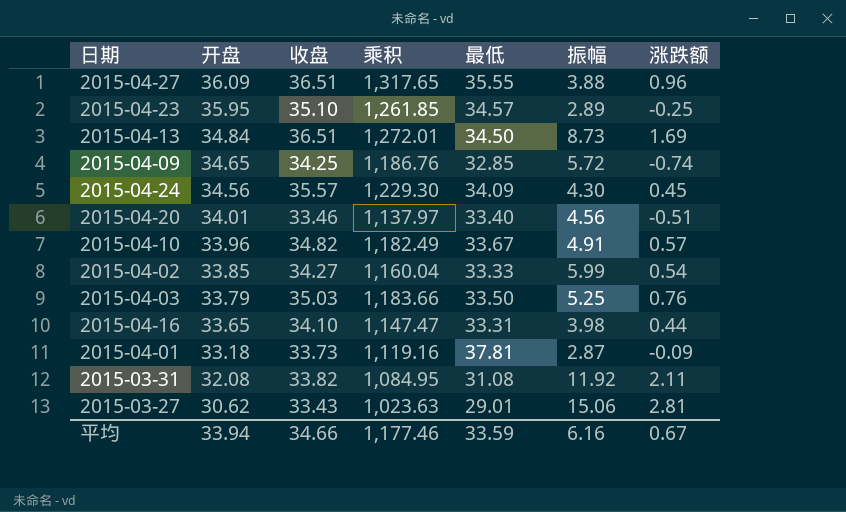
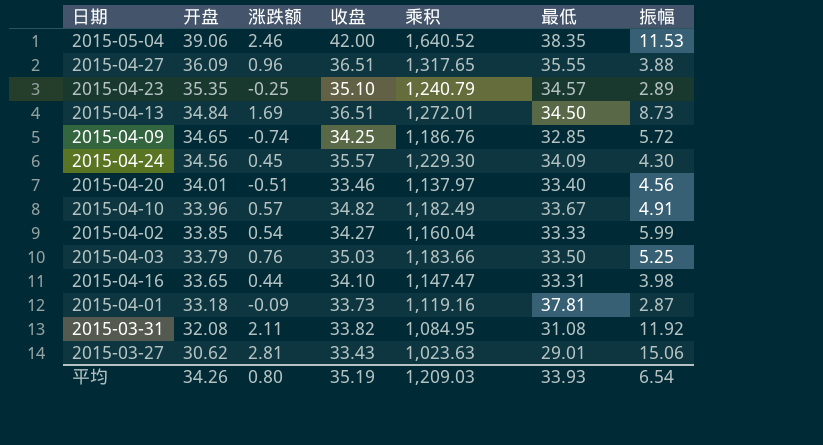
column 涨跌额 | position: 7 -> 3
row 2015-05-04: none -> 39.06 | 2.46 | 42.00 | 1,640.52 | 38.35 | 11.53
2015-04-23 | 开盘: 35.95 -> 35.35
2015-04-23 | 乘积: 1,261.85 -> 1,240.79
平均 | 开盘: 33.94 -> 34.26
平均 | 涨跌额: 0.67 -> 0.80
平均 | 收盘: 34.66 -> 35.19
平均 | 乘积: 1,177.46 -> 1,209.03
平均 | 最低: 33.59 -> 33.93
平均 | 振幅: 6.16 -> 6.54

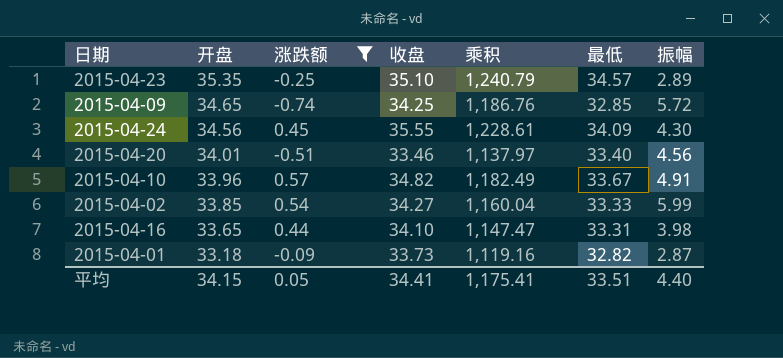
filter: none -> 涨跌额 <= 0.57
2015-04-24 | 收盘: 35.57 -> 35.55
2015-04-24 | 乘积: 1,229.30 -> 1,228.61
2015-04-01 | 最低: 37.81 -> 32.82
平均 | 开盘: 34.26 -> 34.15
平均 | 涨跌额: 0.80 -> 0.05
平均 | 收盘: 35.19 -> 34.41
平均 | 乘积: 1,209.03 -> 1,175.41
平均 | 最低: 33.93 -> 33.51
平均 | 振幅: 6.54 -> 4.40

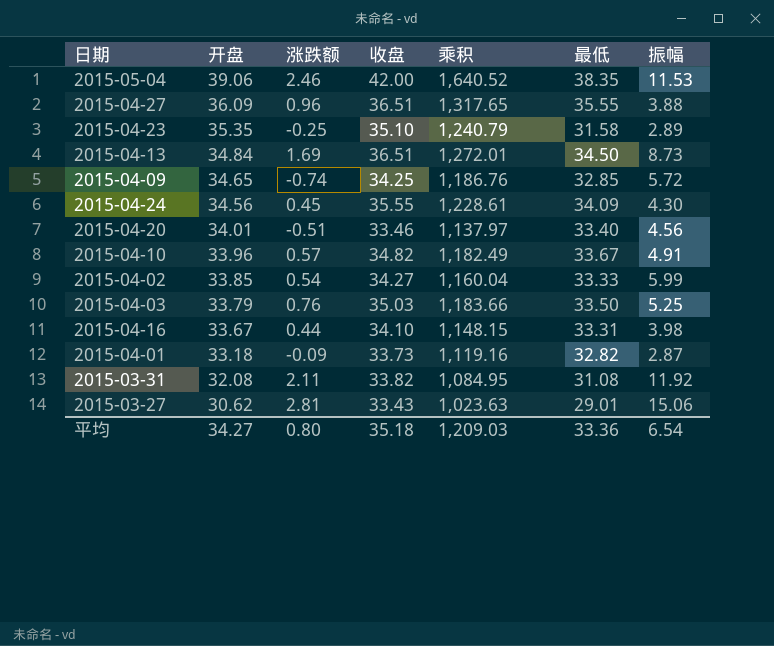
filter: 涨跌额 <= 0.57 -> none
2015-04-23 | 最低: 34.57 -> 31.58
2015-04-16 | 开盘: 33.65 -> 33.67
2015-04-16 | 乘积: 1,147.47 -> 1,148.15
平均 | 开盘: 34.15 -> 34.27
平均 | 涨跌额: 0.05 -> 0.80
平均 | 收盘: 34.41 -> 35.18
平均 | 乘积: 1,175.41 -> 1,209.03
平均 | 最低: 33.51 -> 33.36
平均 | 振幅: 4.40 -> 6.54

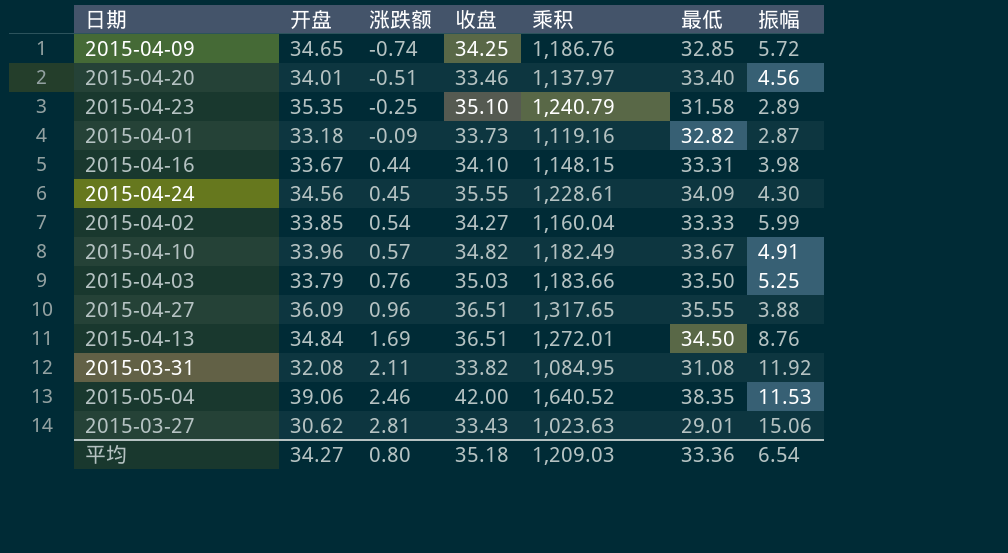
row order: 开盘 descending -> 涨跌额 ascending
2015-04-13 | 振幅: 8.73 -> 8.76

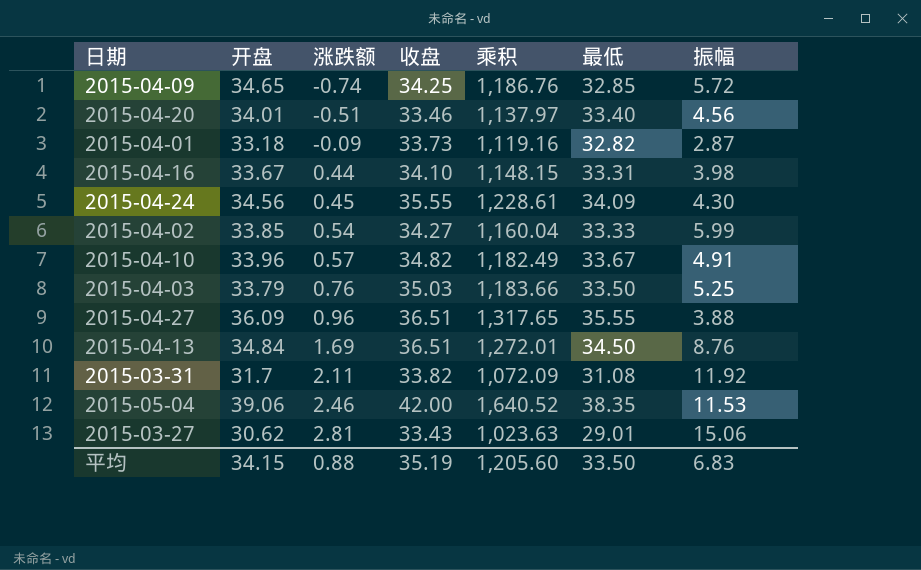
row 2015-04-23: 35.35 | -0.25 | 35.10 | 1,240.79 | 31.58 | 2.89 -> none
2015-03-31 | 开盘: 32.08 -> 31.7
2015-03-31 | 乘积: 1,084.95 -> 1,072.09
平均 | 开盘: 34.27 -> 34.15
平均 | 涨跌额: 0.80 -> 0.88
平均 | 收盘: 35.18 -> 35.19
平均 | 乘积: 1,209.03 -> 1,205.60
平均 | 最低: 33.36 -> 33.50
平均 | 振幅: 6.54 -> 6.83

